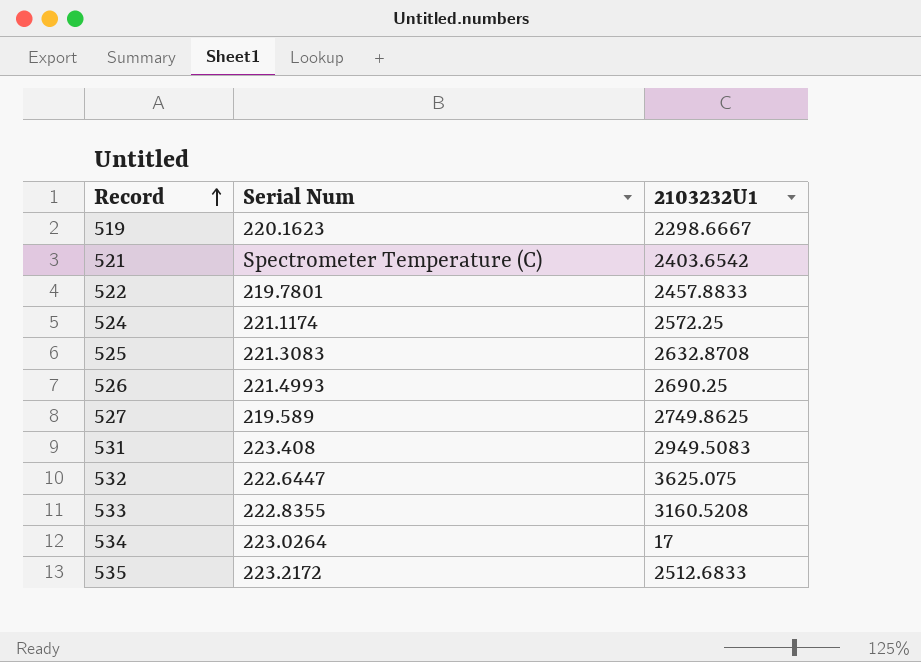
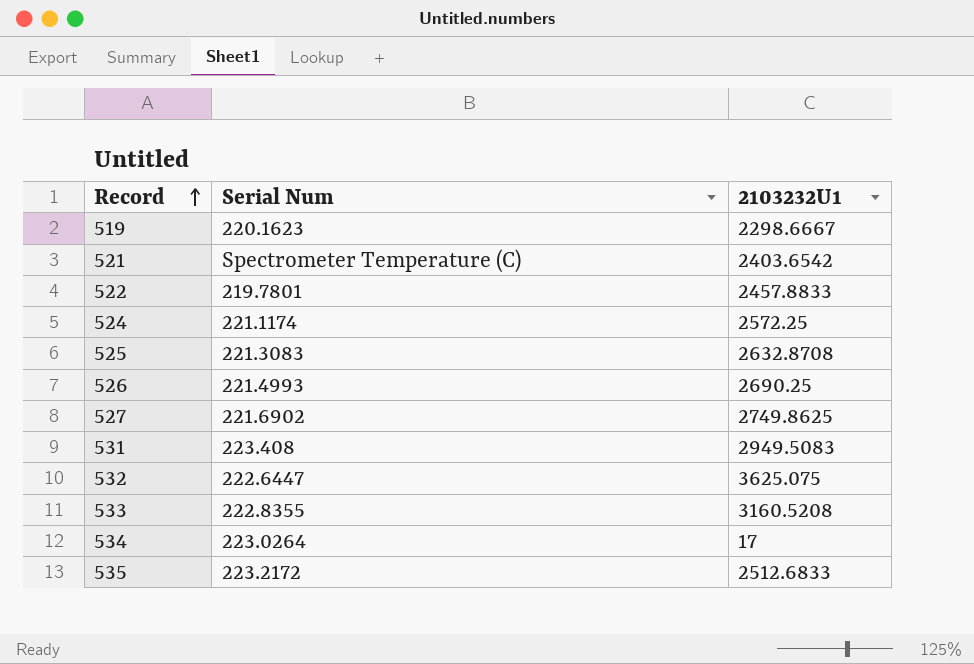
527 | Serial Num: 219.589 -> 221.6902

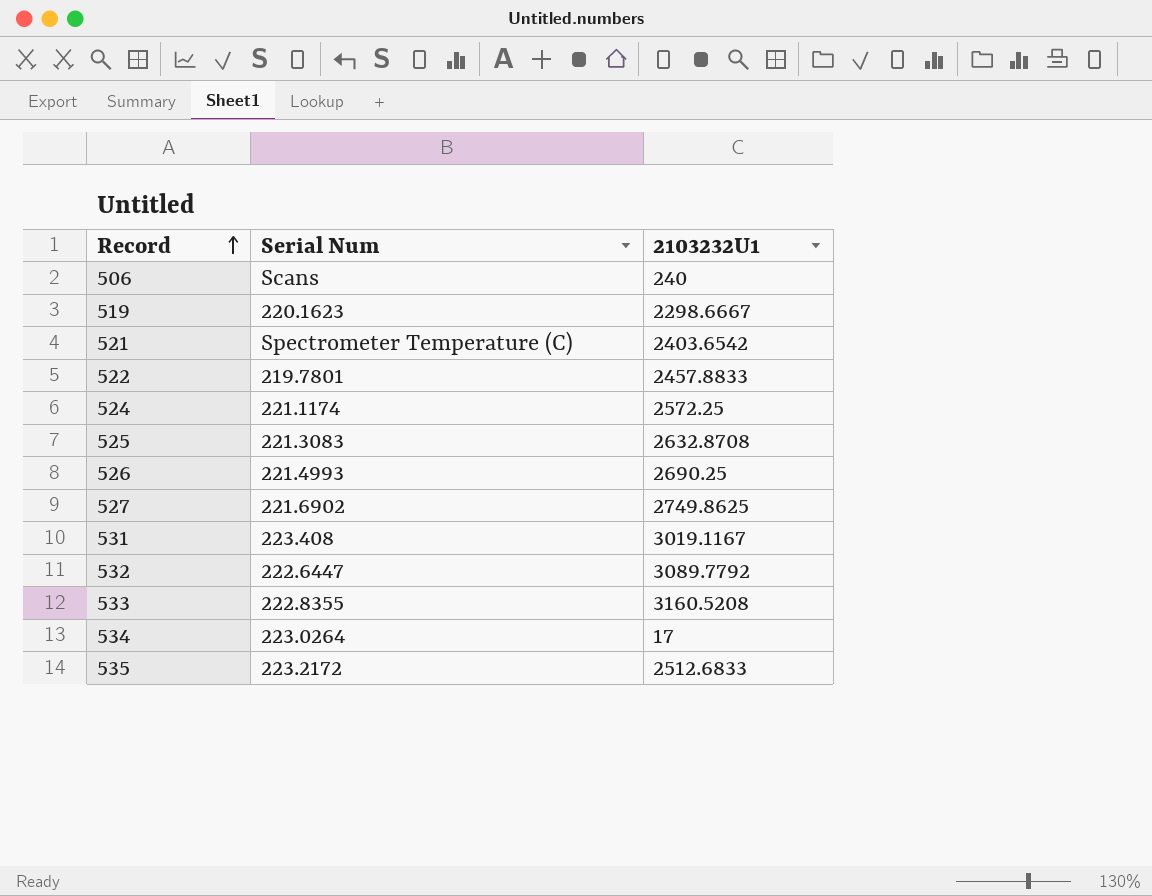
row 506: none -> Scans | 240
531 | 2103232U1: 2949.5083 -> 3019.1167
532 | 2103232U1: 3625.075 -> 3089.7792

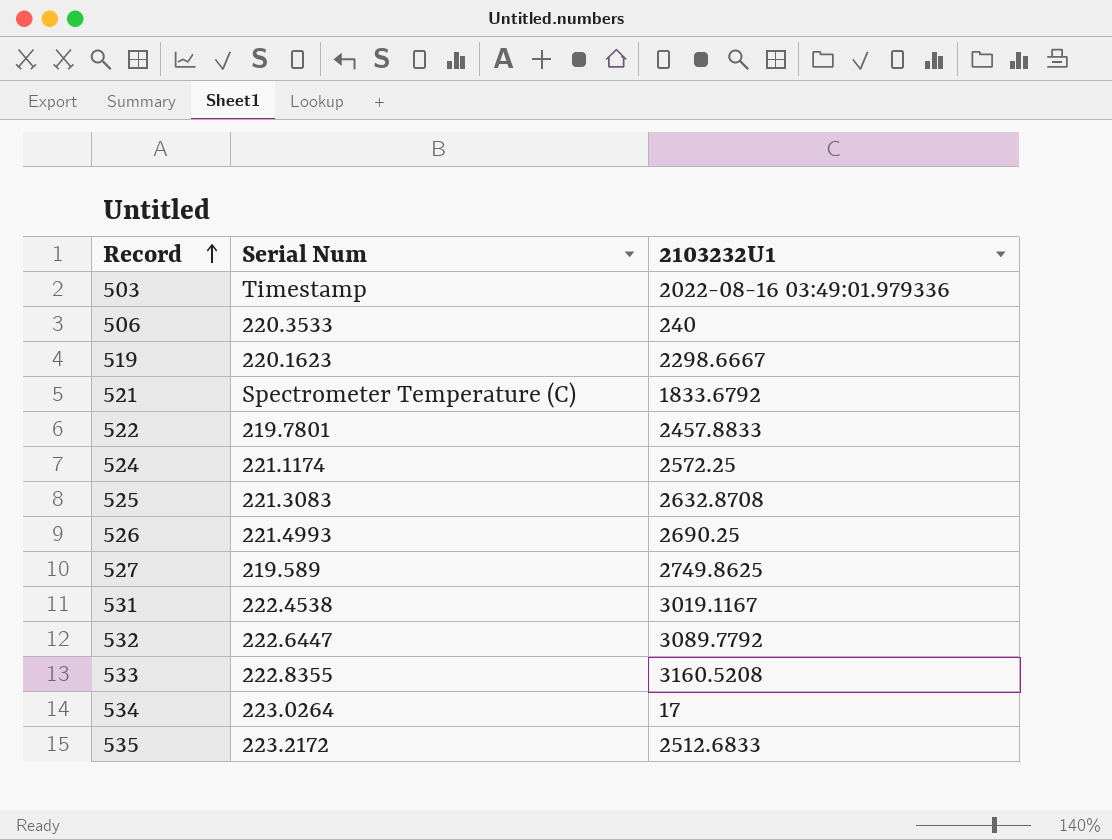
row 503: none -> Timestamp | 2022-08-16 03:49:01.979336
506 | Serial Num: Scans -> 220.3533
521 | 2103232U1: 2403.6542 -> 1833.6792
527 | Serial Num: 221.6902 -> 219.589
531 | Serial Num: 223.408 -> 222.4538

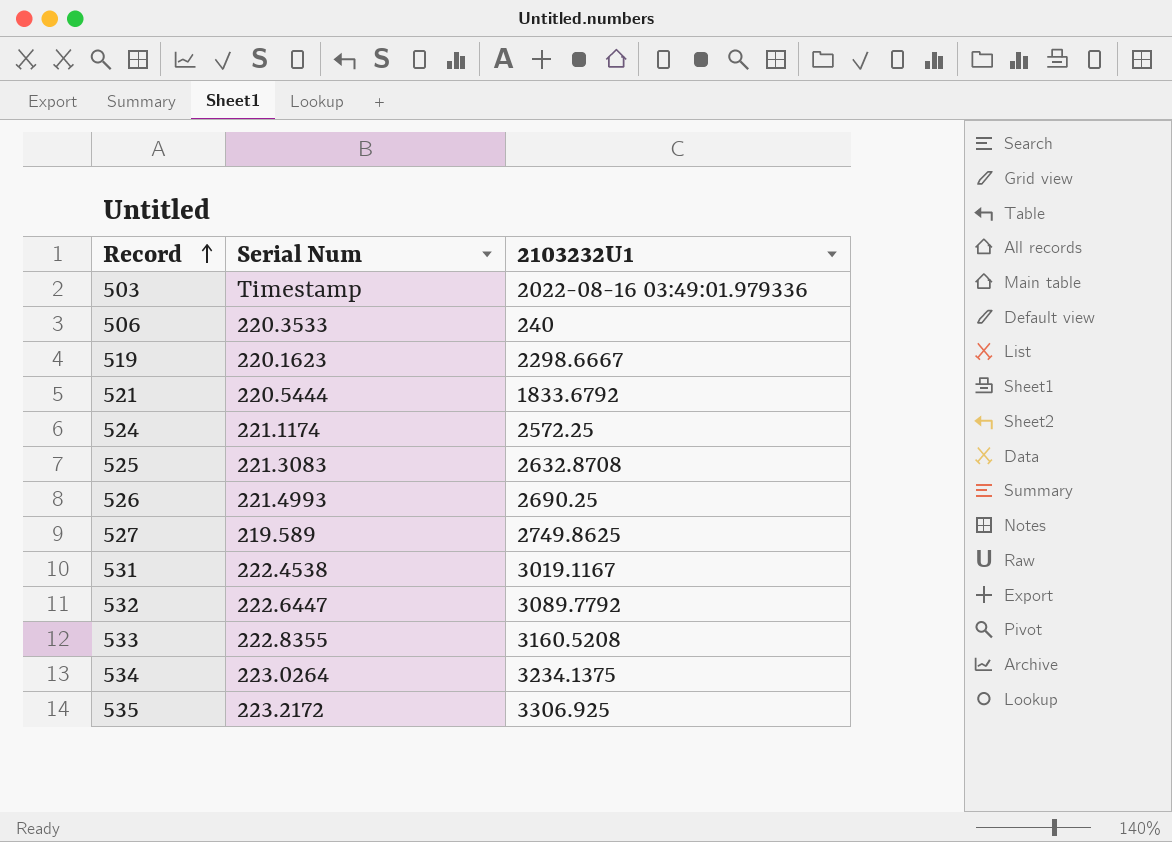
row 522: 219.7801 | 2457.8833 -> none
521 | Serial Num: Spectrometer Temperature (C) -> 220.5444
534 | 2103232U1: 17 -> 3234.1375
535 | 2103232U1: 2512.6833 -> 3306.925

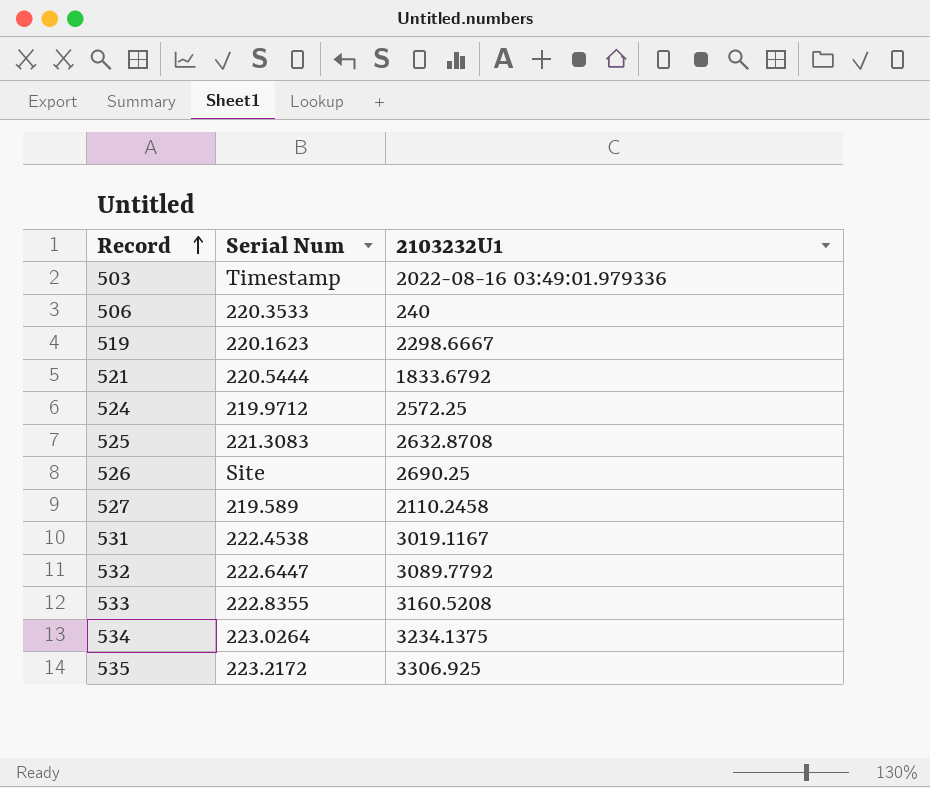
524 | Serial Num: 221.1174 -> 219.9712
526 | Serial Num: 221.4993 -> Site
527 | 2103232U1: 2749.8625 -> 2110.2458

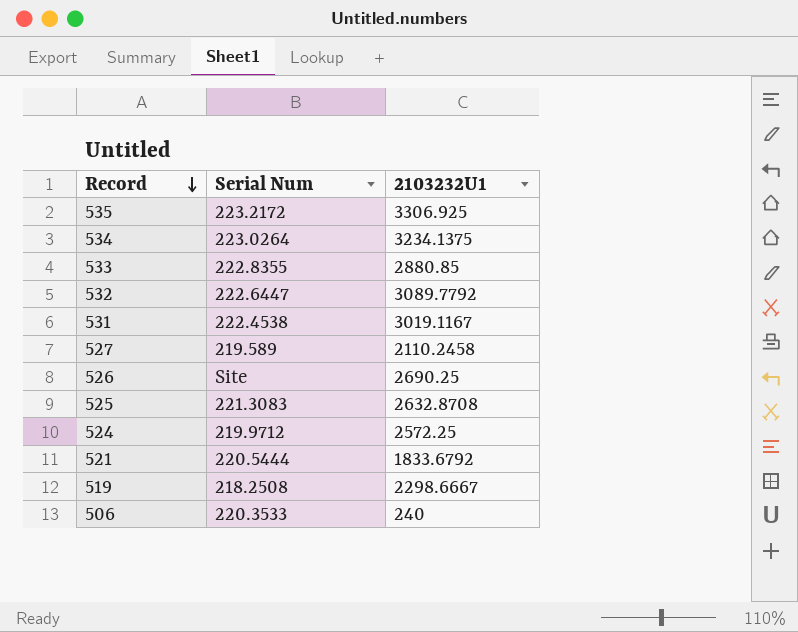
row order: Record ascending -> Record descending
row 503: Timestamp | 2022-08-16 03:49:01.979336 -> none
533 | 2103232U1: 3160.5208 -> 2880.85
519 | Serial Num: 220.1623 -> 218.2508

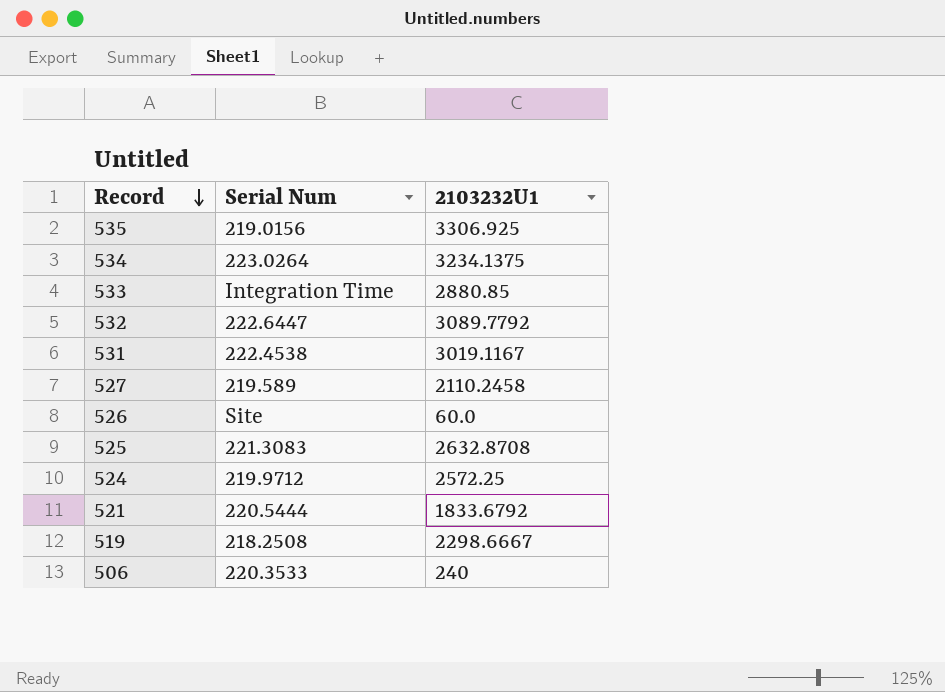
535 | Serial Num: 223.2172 -> 219.0156
533 | Serial Num: 222.8355 -> Integration Time
526 | 2103232U1: 2690.25 -> 60.0

